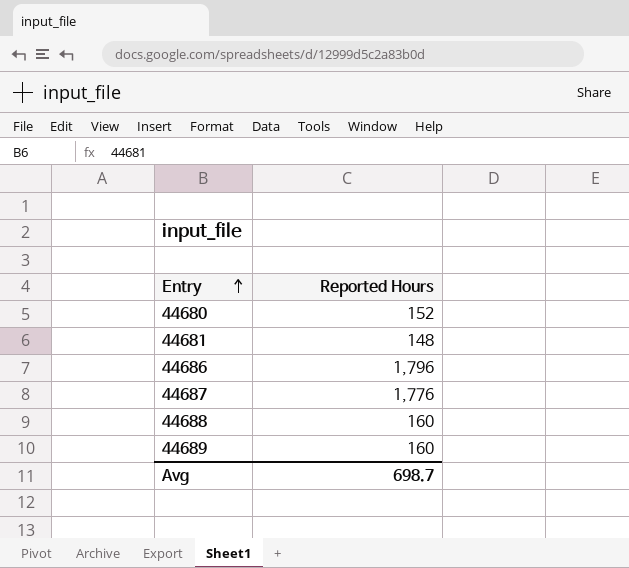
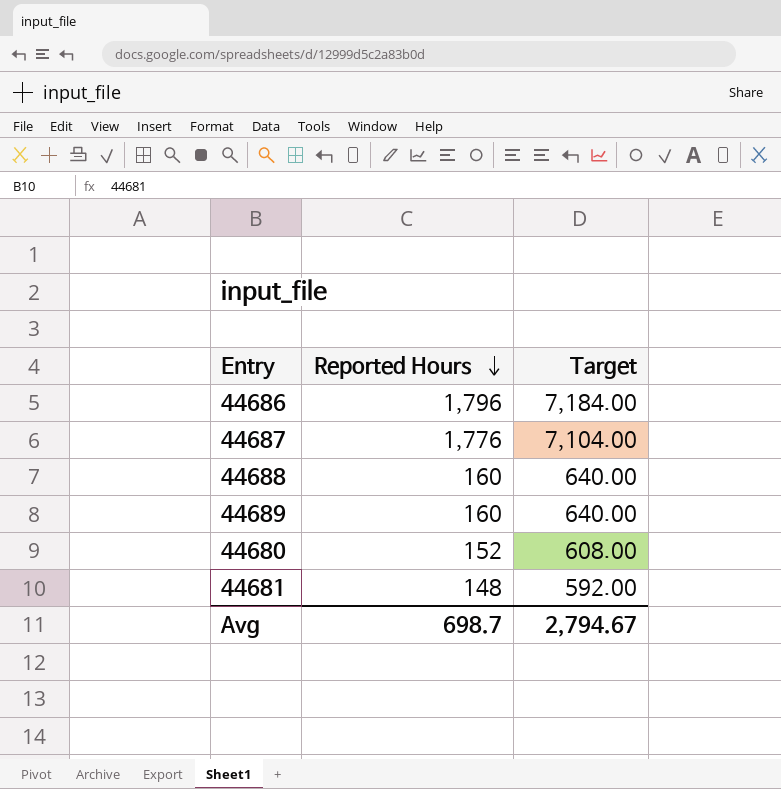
row order: Entry ascending -> Reported Hours descending
column Target | formula: none -> [Reported Hours] * 4

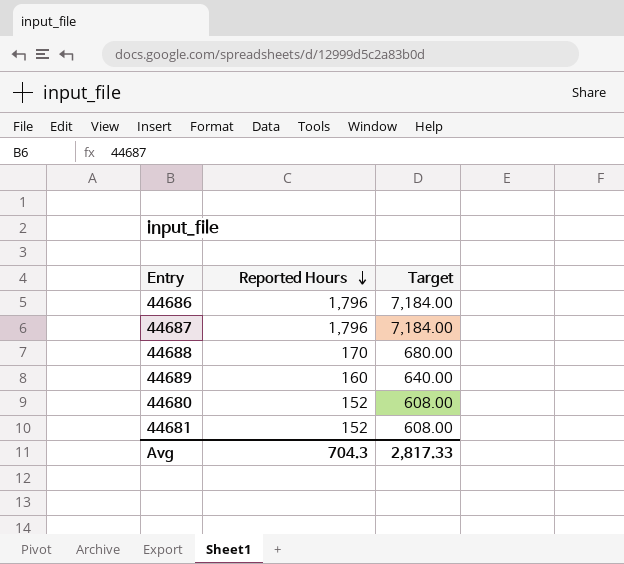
44687 | Reported Hours: 1,776 -> 1,796
44687 | Target: 7,104.00 -> 7,184.00
44688 | Reported Hours: 160 -> 170
44688 | Target: 640.00 -> 680.00
44681 | Reported Hours: 148 -> 152
44681 | Target: 592.00 -> 608.00
Avg | Reported Hours: 698.7 -> 704.3
Avg | Target: 2,794.67 -> 2,817.33

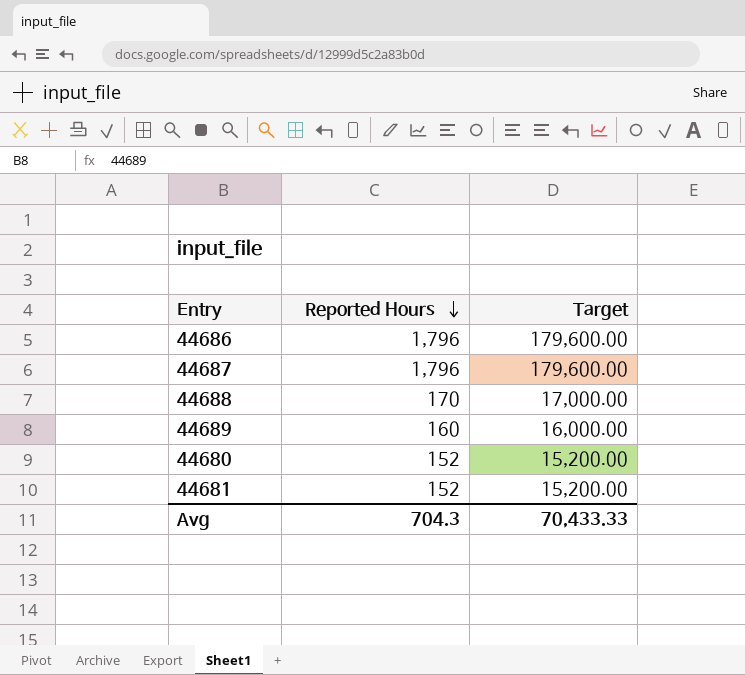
column Target | formula: [Reported Hours] * 4 -> [Reported Hours] * 100
Avg | Target: 2,817.33 -> 70,433.33

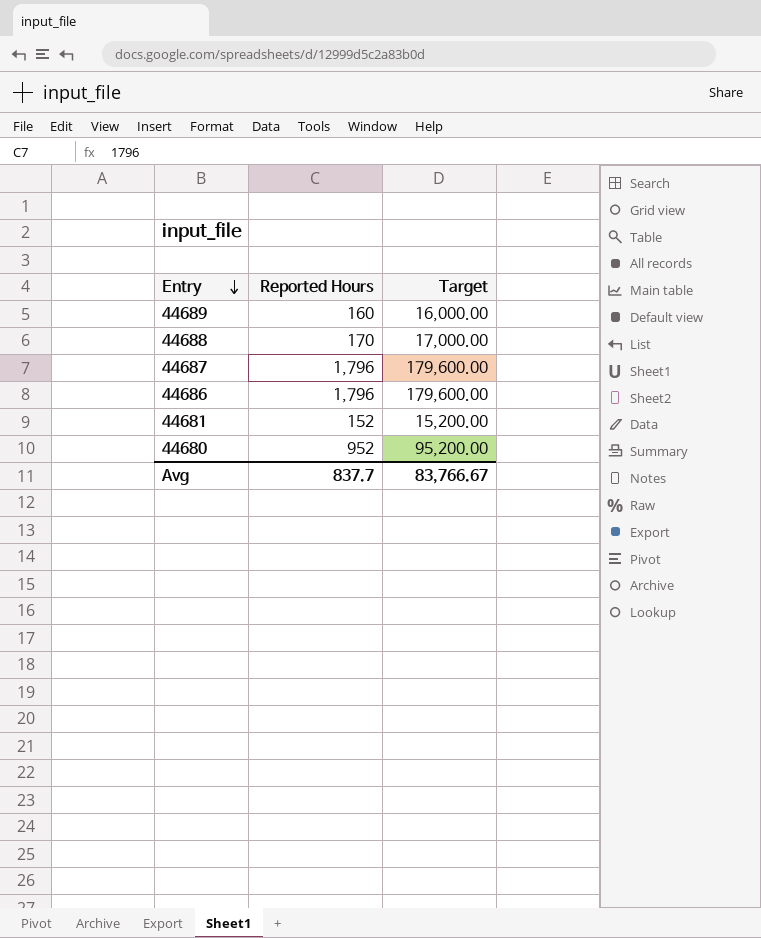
row order: Reported Hours descending -> Entry descending
44680 | Reported Hours: 152 -> 952
44680 | Target: 15,200.00 -> 95,200.00
Avg | Reported Hours: 704.3 -> 837.7
Avg | Target: 70,433.33 -> 83,766.67

